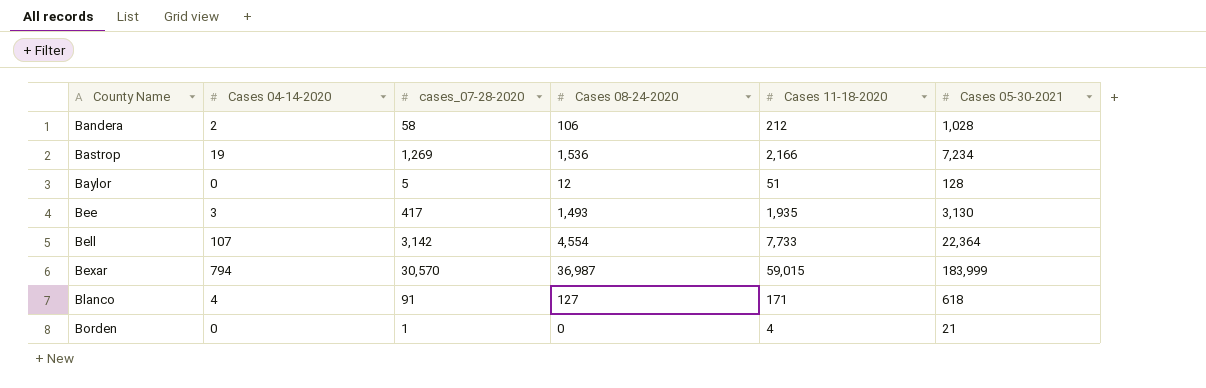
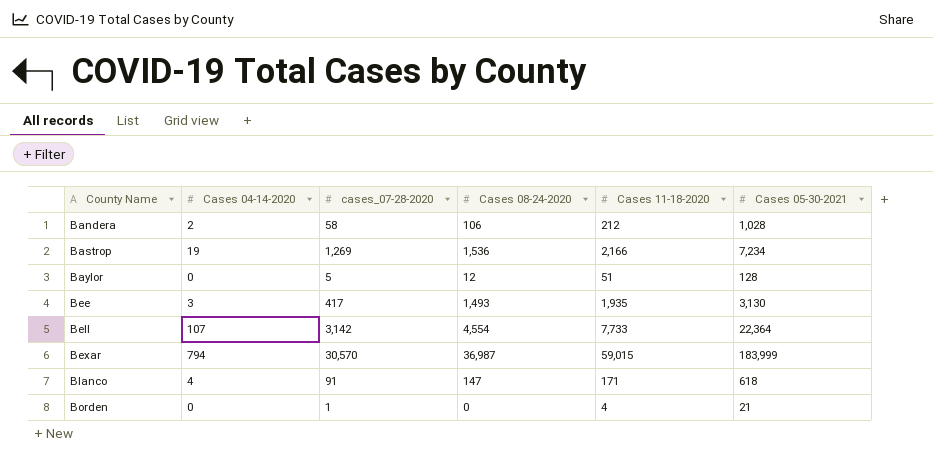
Blanco | Cases 08-24-2020: 127 -> 147

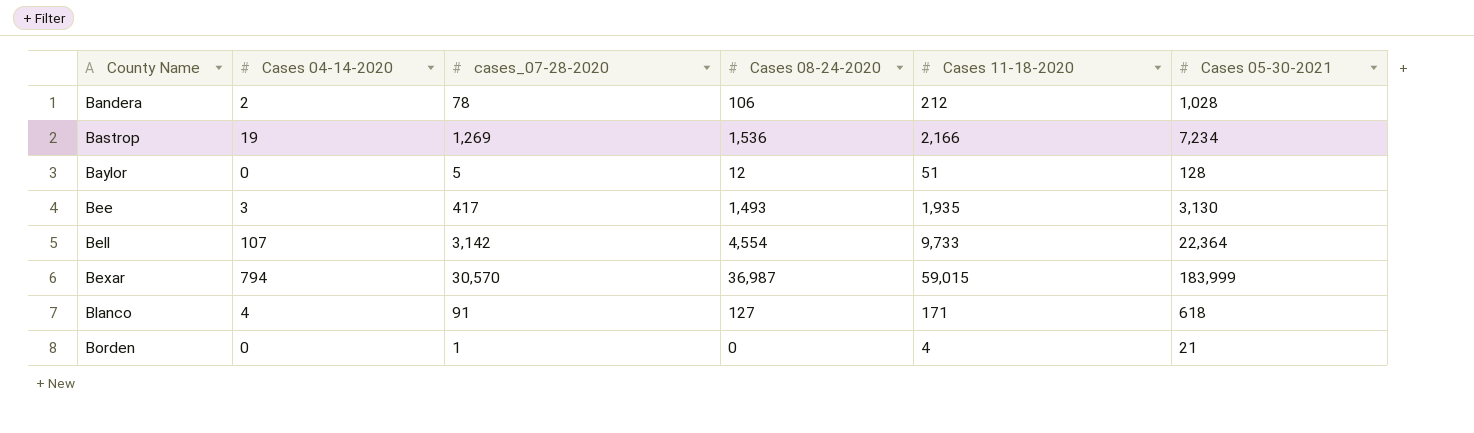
Bandera | cases_07-28-2020: 58 -> 78
Bell | Cases 11-18-2020: 7,733 -> 9,733
Blanco | Cases 08-24-2020: 147 -> 127

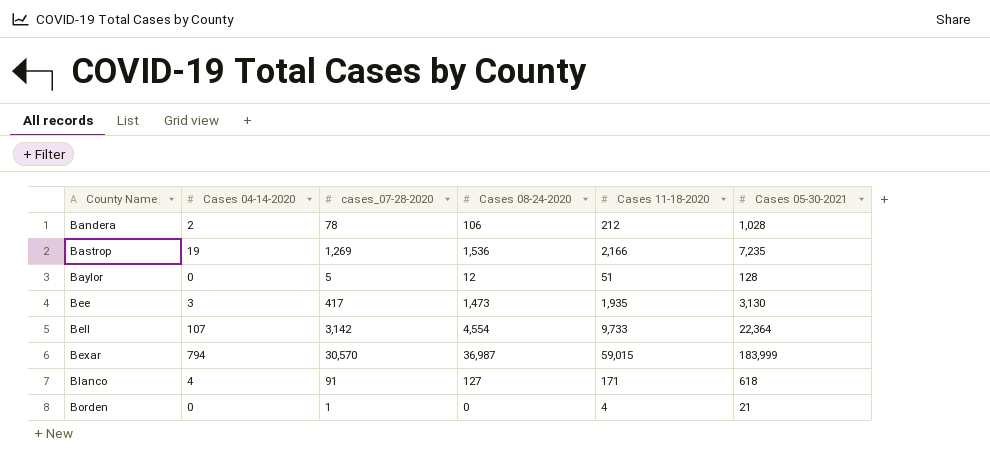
Bastrop | Cases 05-30-2021: 7,234 -> 7,235
Bee | Cases 08-24-2020: 1,493 -> 1,473

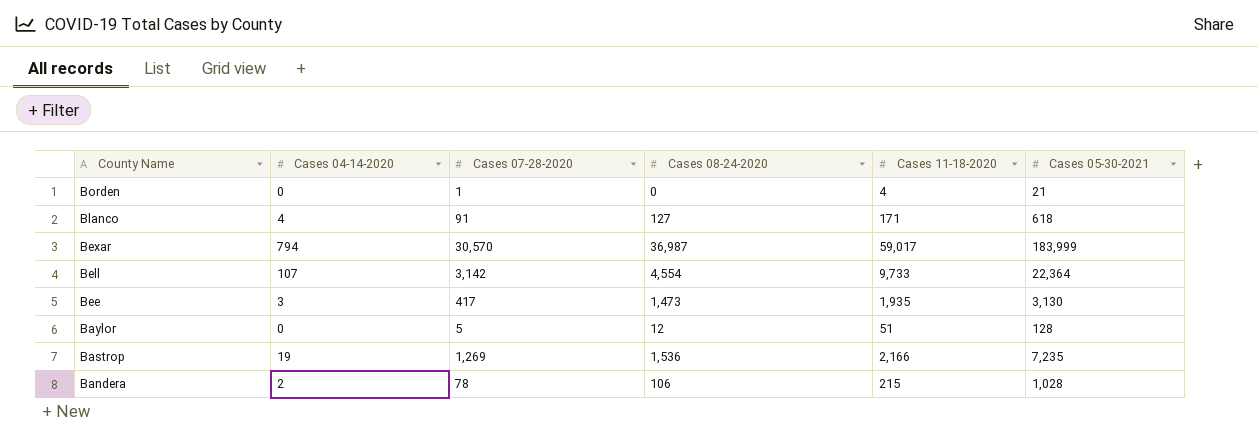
row order: County Name ascending -> County Name descending
column name: cases_07-28-2020 -> Cases 07-28-2020
Bexar | Cases 11-18-2020: 59,015 -> 59,017
Bandera | Cases 11-18-2020: 212 -> 215

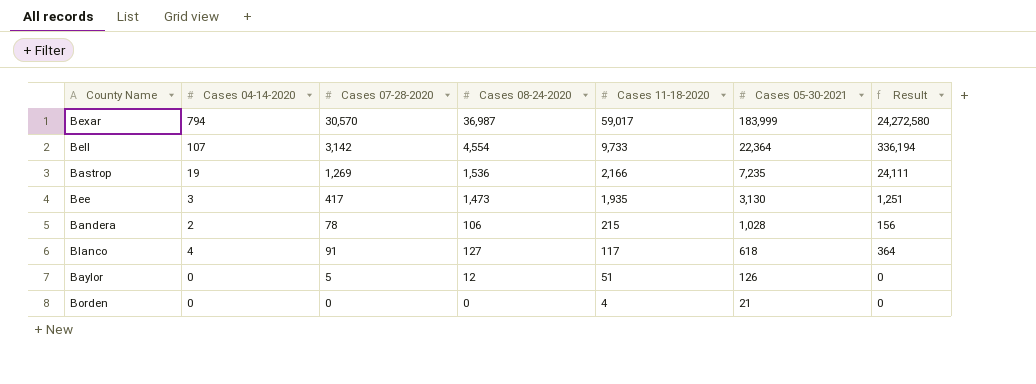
row order: County Name descending -> Cases 11-18-2020 descending
column Result | formula: none -> [Cases 04-14-2020] * [Cases 07-28-2020]
Blanco | Cases 11-18-2020: 171 -> 117
Baylor | Cases 05-30-2021: 128 -> 126
Borden | Cases 07-28-2020: 1 -> 0

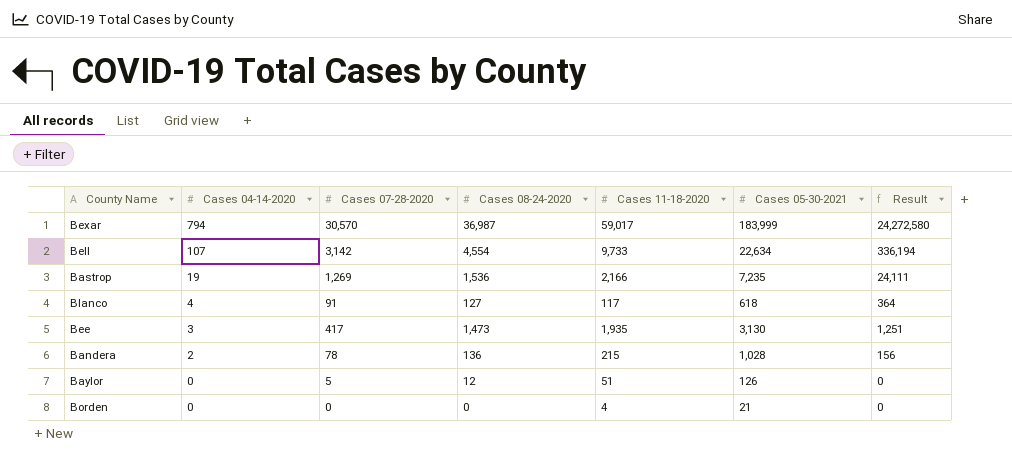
row order: Cases 11-18-2020 descending -> Cases 04-14-2020 descending
Bell | Cases 05-30-2021: 22,364 -> 22,634
Bandera | Cases 08-24-2020: 106 -> 136

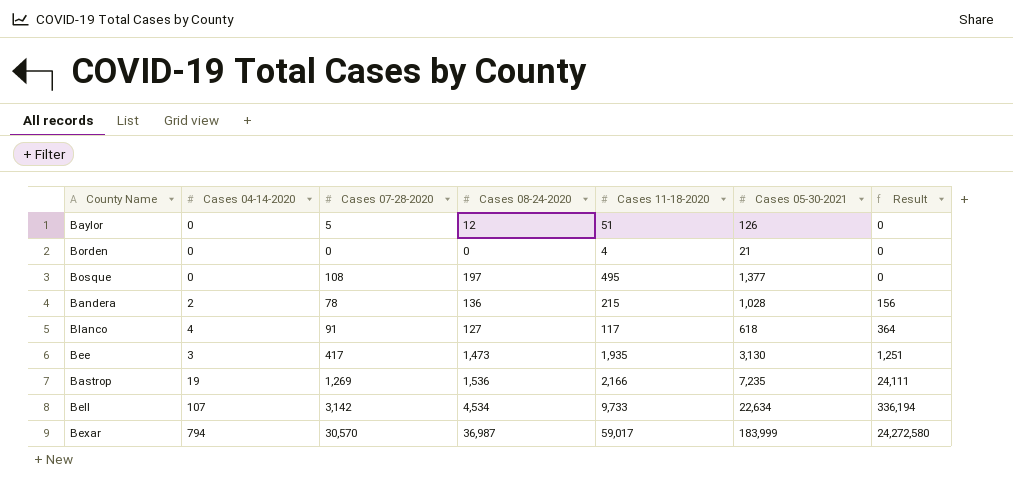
row order: Cases 04-14-2020 descending -> Result ascending
row Bosque: none -> 0 | 108 | 197 | 495 | 1,377 | 0
Bell | Cases 08-24-2020: 4,554 -> 4,534

